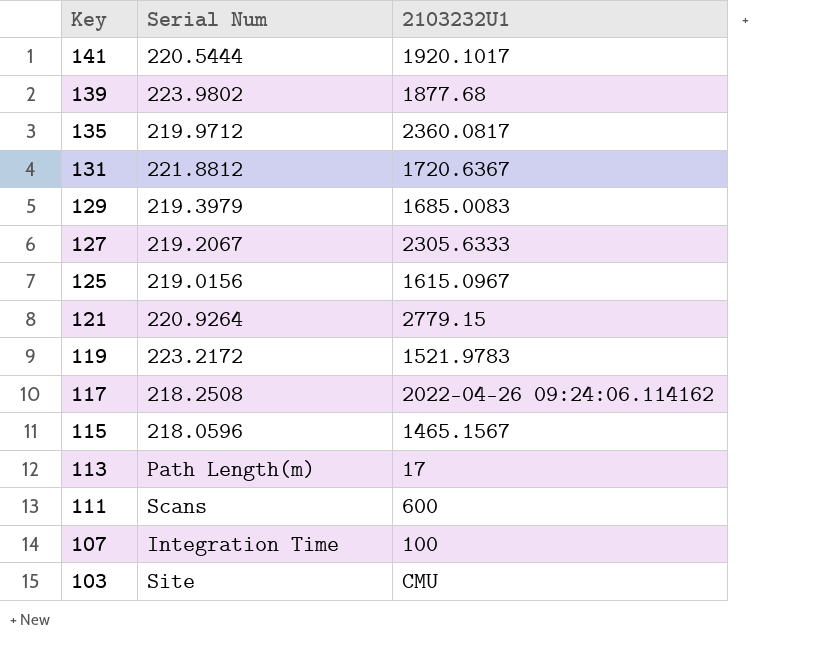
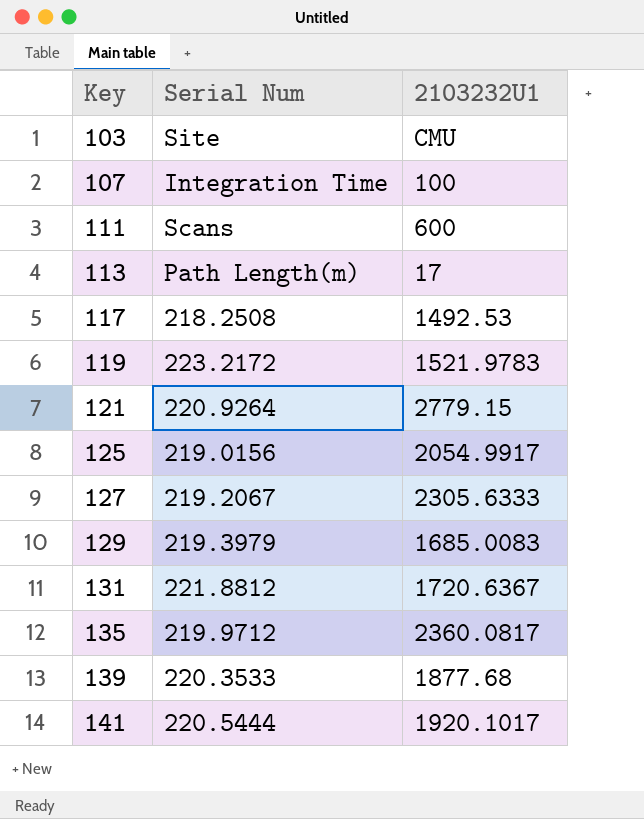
row order: Key descending -> Key ascending
row 115: 218.0596 | 1465.1567 -> none
117 | 2103232U1: 2022-04-26 09:24:06.114162 -> 1492.53
125 | 2103232U1: 1615.0967 -> 2054.9917
139 | Serial Num: 223.9802 -> 220.3533

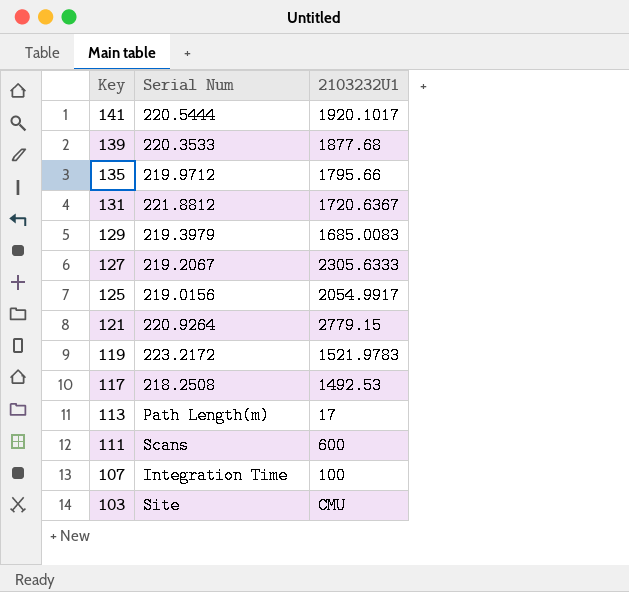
row order: Key ascending -> Key descending
135 | 2103232U1: 2360.0817 -> 1795.66

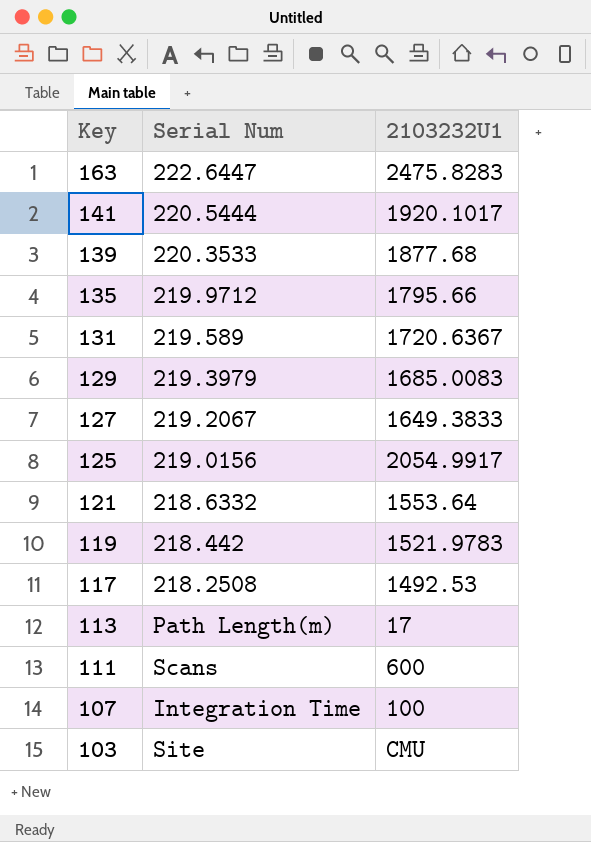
row 163: none -> 222.6447 | 2475.8283
131 | Serial Num: 221.8812 -> 219.589
127 | 2103232U1: 2305.6333 -> 1649.3833
121 | Serial Num: 220.9264 -> 218.6332
121 | 2103232U1: 2779.15 -> 1553.64
119 | Serial Num: 223.2172 -> 218.442

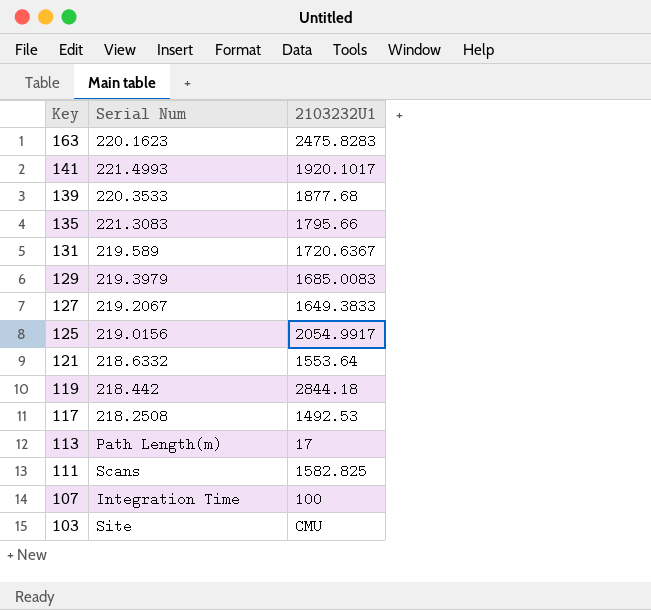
163 | Serial Num: 222.6447 -> 220.1623
141 | Serial Num: 220.5444 -> 221.4993
135 | Serial Num: 219.9712 -> 221.3083
119 | 2103232U1: 1521.9783 -> 2844.18
111 | 2103232U1: 600 -> 1582.825

